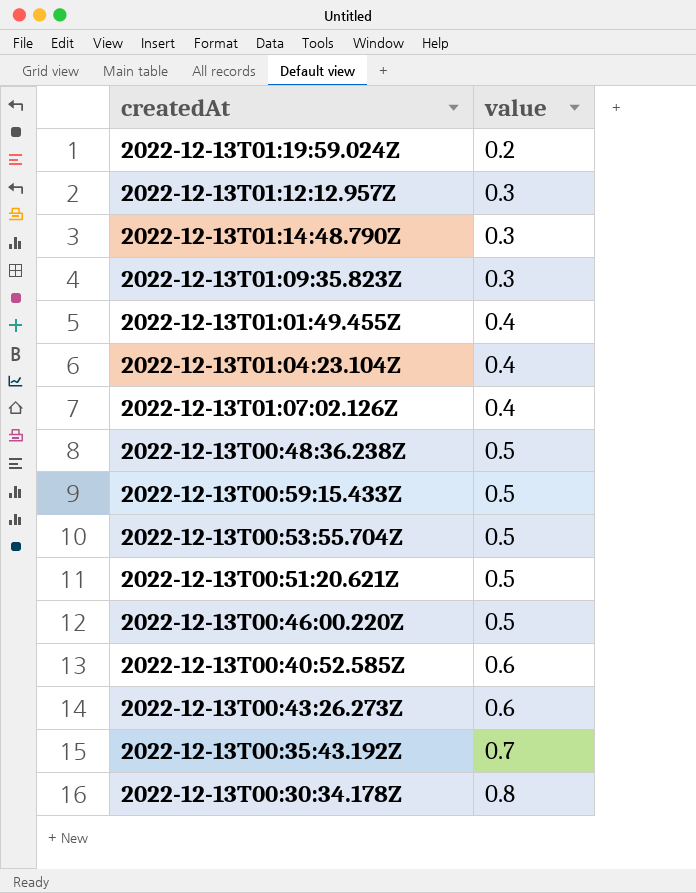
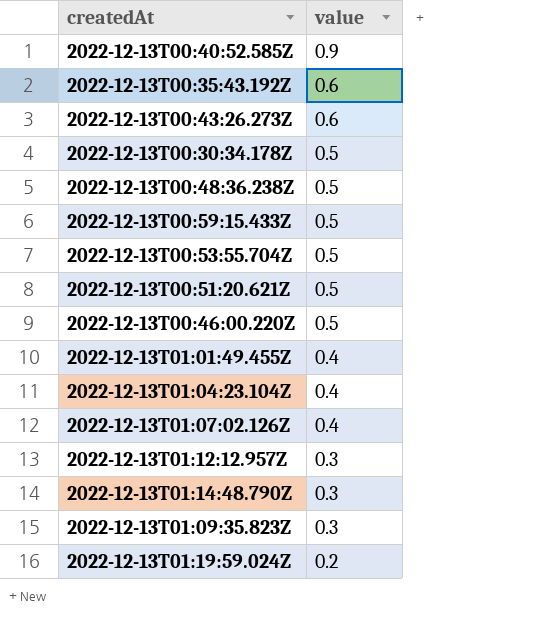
row order: value ascending -> value descending
2022-12-13T00:40:52.585Z | value: 0.6 -> 0.9
2022-12-13T00:35:43.192Z | value: 0.7 -> 0.6
2022-12-13T00:30:34.178Z | value: 0.8 -> 0.5

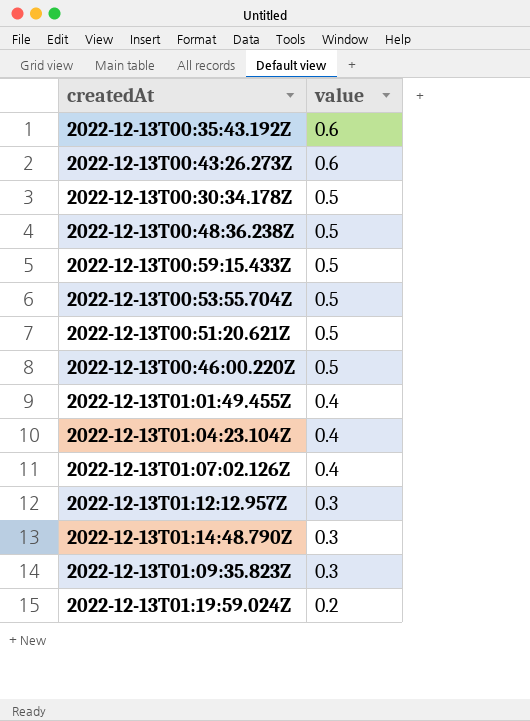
row 2022-12-13T00:40:52.585Z: 0.9 -> none

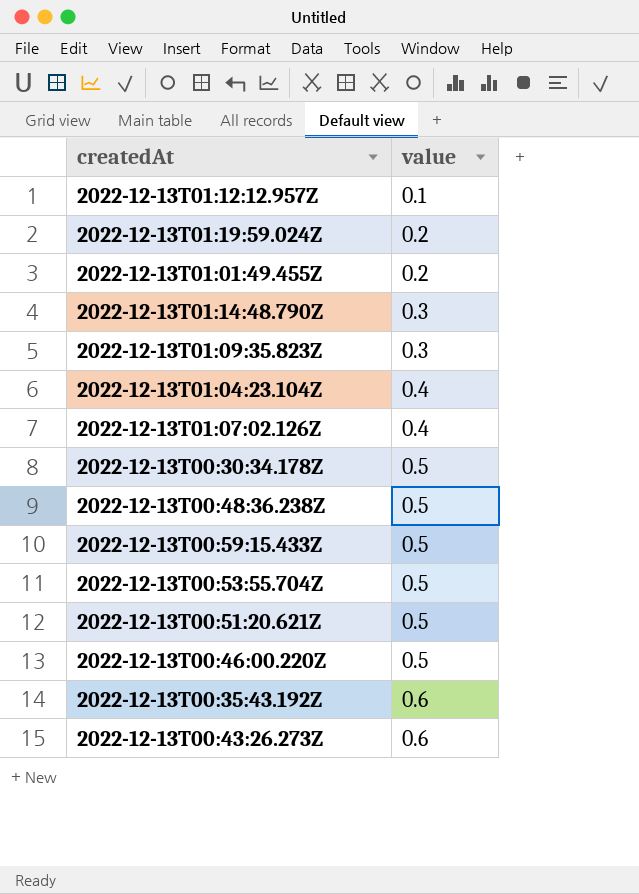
row order: value descending -> value ascending
2022-12-13T01:12:12.957Z | value: 0.3 -> 0.1
2022-12-13T01:01:49.455Z | value: 0.4 -> 0.2

